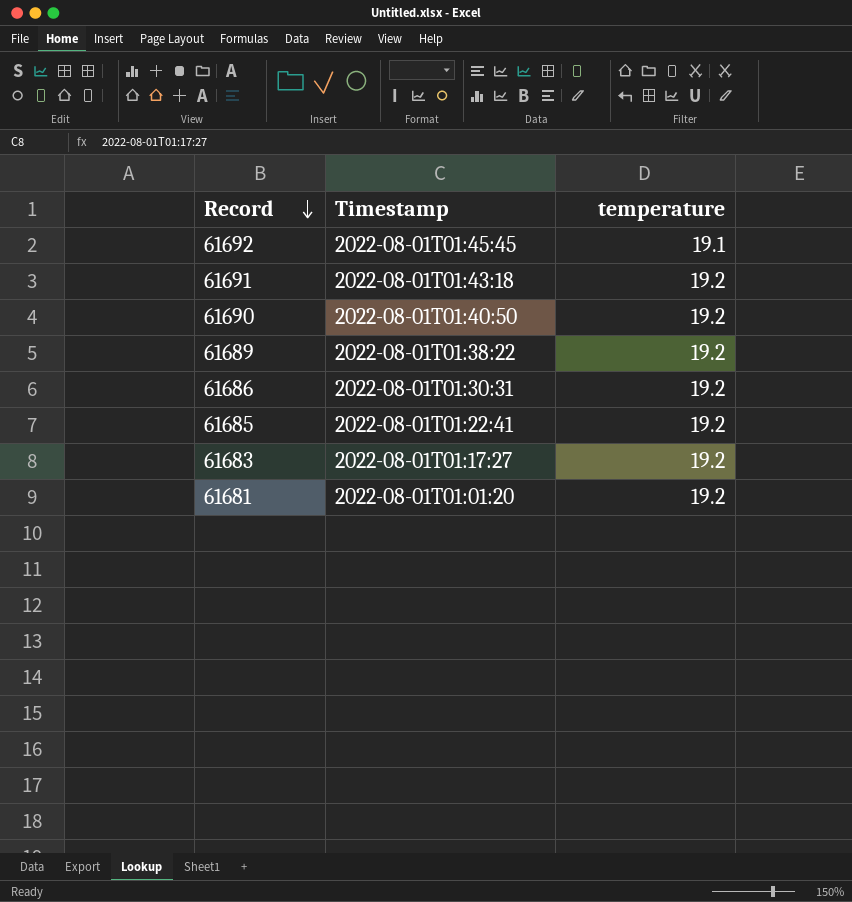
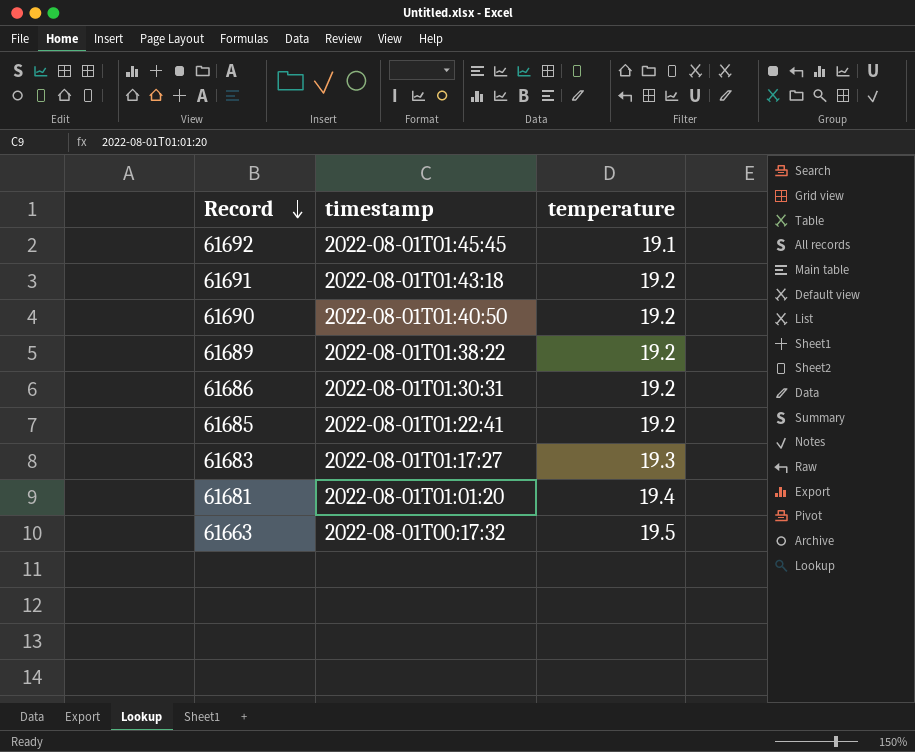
column name: Timestamp -> timestamp
61683 | temperature: 19.2 -> 19.3
61681 | temperature: 19.2 -> 19.4
row 61663: none -> 2022-08-01T00:17:32 | 19.5

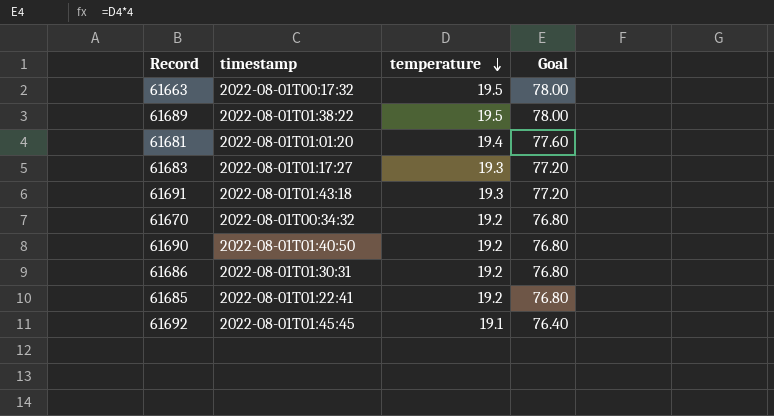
row order: Record descending -> temperature descending
column Goal | formula: none -> [temperature] * 4
61689 | temperature: 19.2 -> 19.5
61691 | temperature: 19.2 -> 19.3
row 61670: none -> 2022-08-01T00:34:32 | 19.2 | 76.80

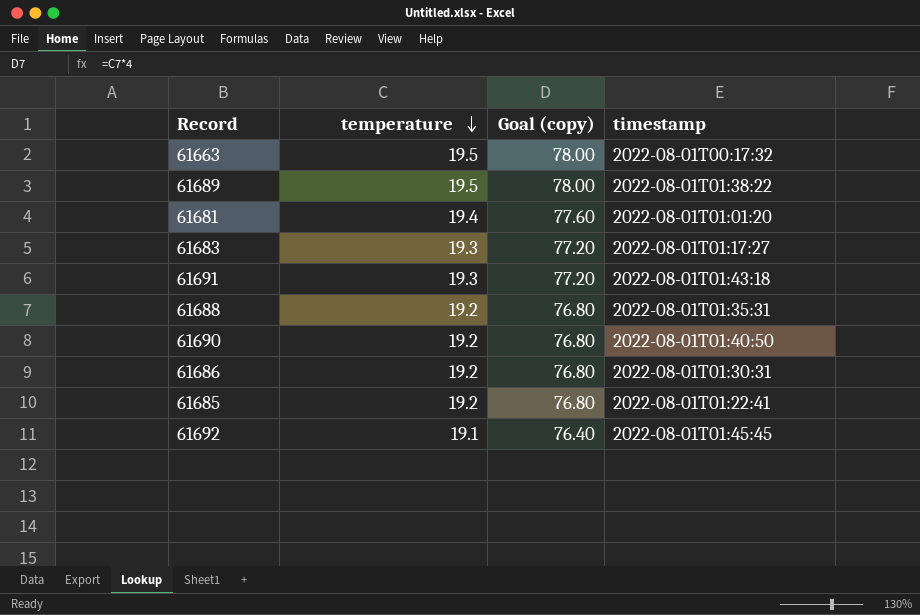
column name: Goal -> Goal (copy)
column timestamp | position: 2 -> 4
row 61670: 2022-08-01T00:34:32 | 19.2 | 76.80 -> none
row 61688: none -> 19.2 | 76.80 | 2022-08-01T01:35:31

